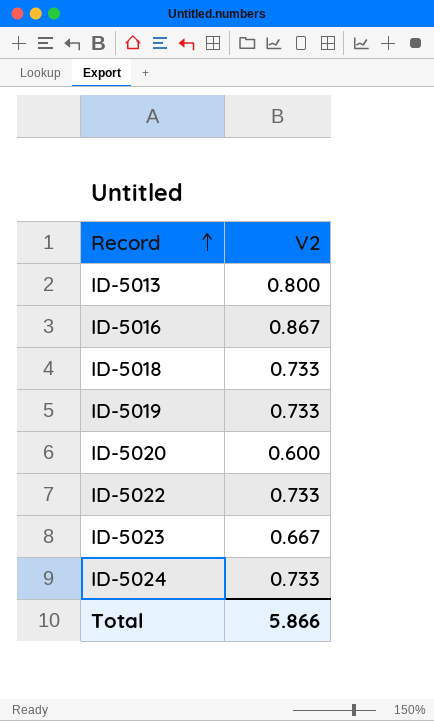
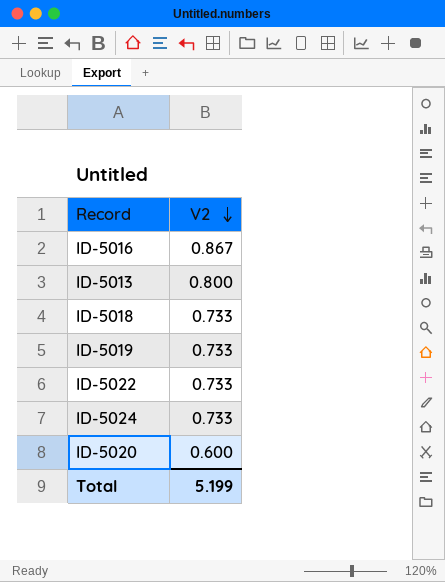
row order: Record ascending -> V2 descending
row ID-5023: 0.667 -> none
Total | V2: 5.866 -> 5.199

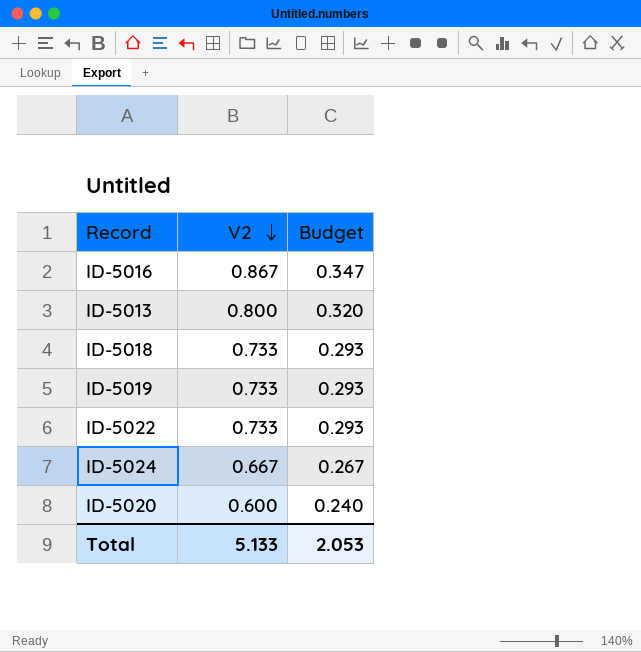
column Budget | formula: none -> [V2] * 0.4
ID-5024 | V2: 0.733 -> 0.667
Total | V2: 5.199 -> 5.133

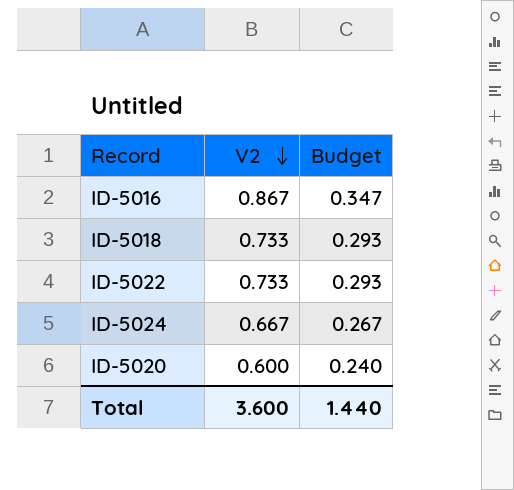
row ID-5013: 0.800 | 0.320 -> none
row ID-5019: 0.733 | 0.293 -> none
Total | V2: 5.133 -> 3.600
Total | Budget: 2.053 -> 1.440

